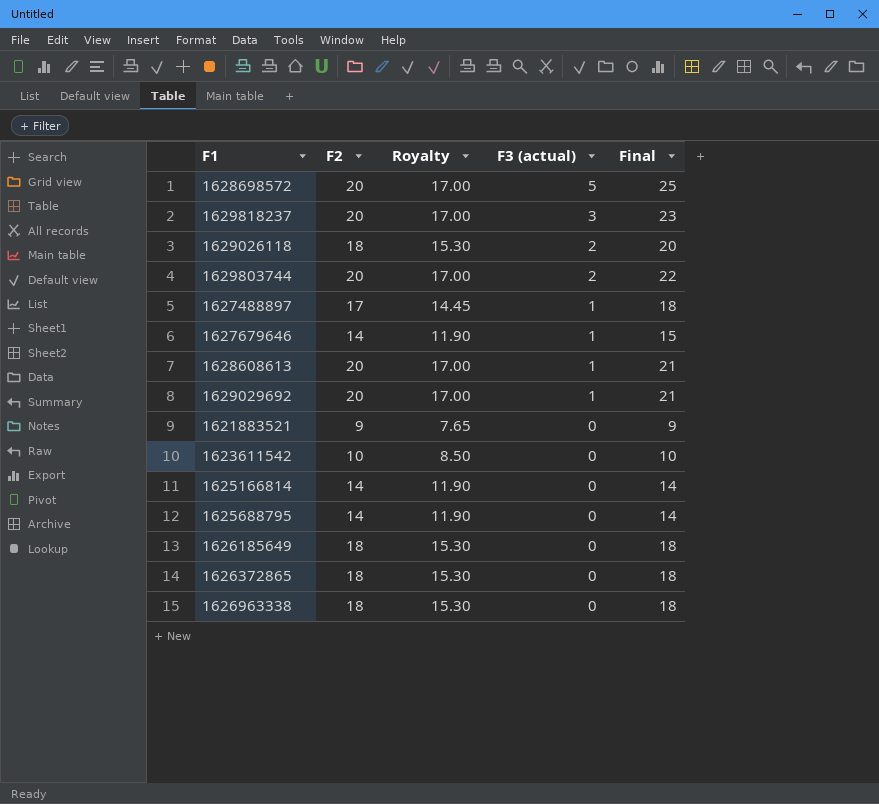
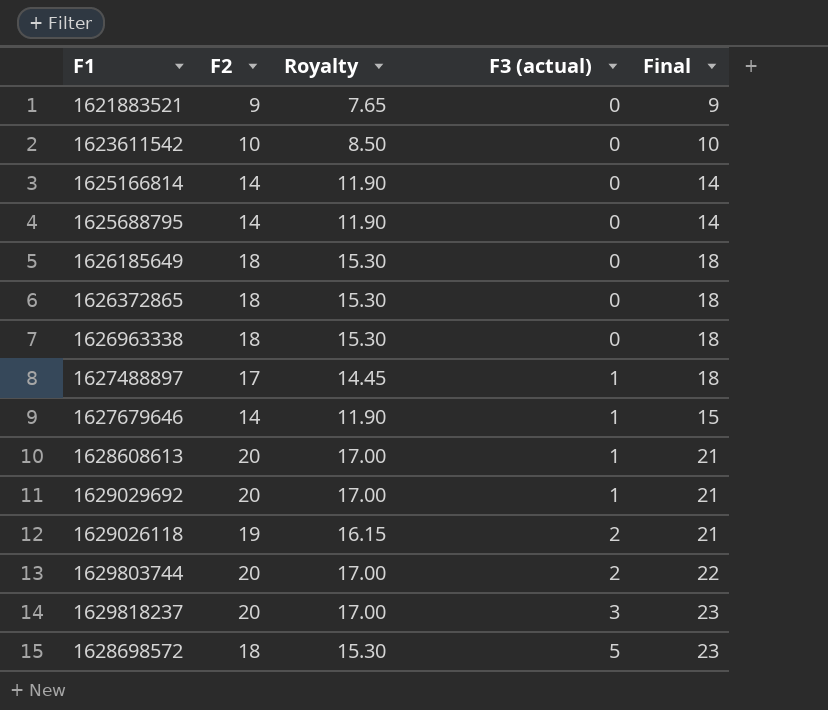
row order: F3 (actual) descending -> F3 (actual) ascending
1629026118 | F2: 18 -> 19
1629026118 | Royalty: 15.30 -> 16.15
1629026118 | Final: 20 -> 21
1628698572 | F2: 20 -> 18
1628698572 | Royalty: 17.00 -> 15.30
1628698572 | Final: 25 -> 23

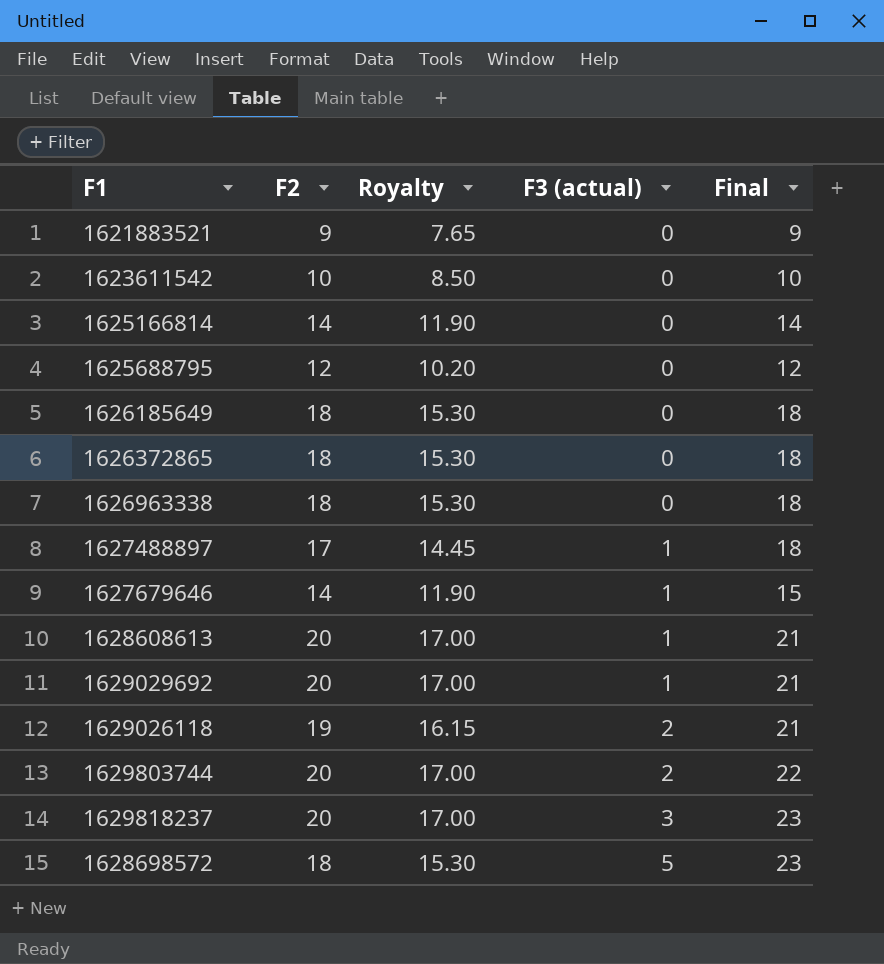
1625688795 | F2: 14 -> 12
1625688795 | Royalty: 11.90 -> 10.20
1625688795 | Final: 14 -> 12

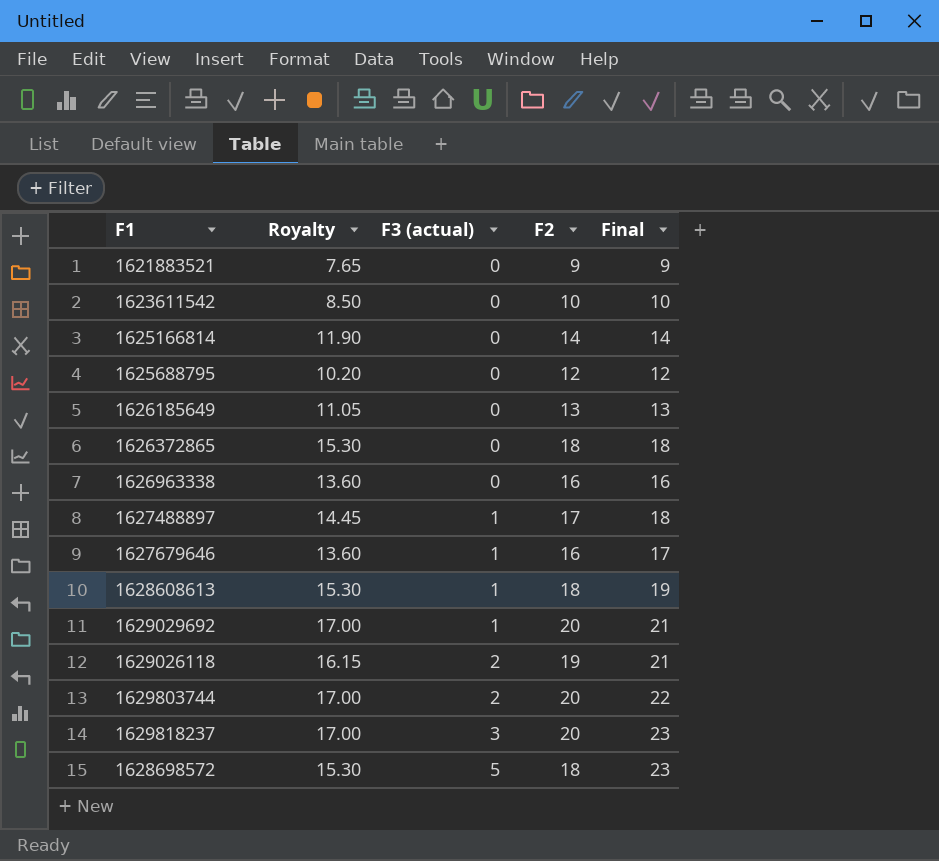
column F2 | position: 2 -> 4
1626185649 | Royalty: 15.30 -> 11.05
1626185649 | F2: 18 -> 13
1626185649 | Final: 18 -> 13
1626963338 | Royalty: 15.30 -> 13.60
1626963338 | F2: 18 -> 16
1626963338 | Final: 18 -> 16
1627679646 | Royalty: 11.90 -> 13.60
1627679646 | F2: 14 -> 16
1627679646 | Final: 15 -> 17
1628608613 | Royalty: 17.00 -> 15.30
1628608613 | F2: 20 -> 18
1628608613 | Final: 21 -> 19

